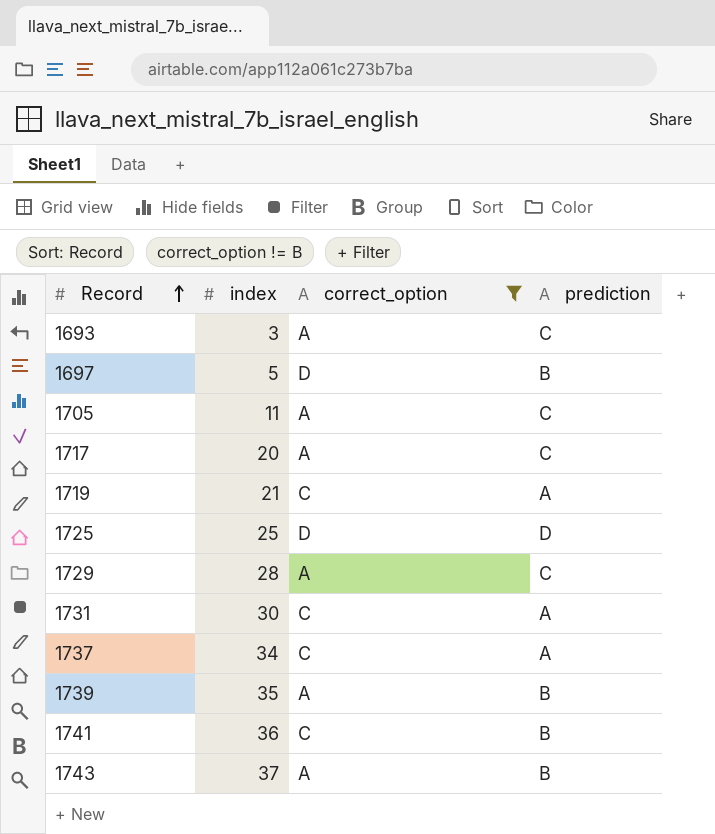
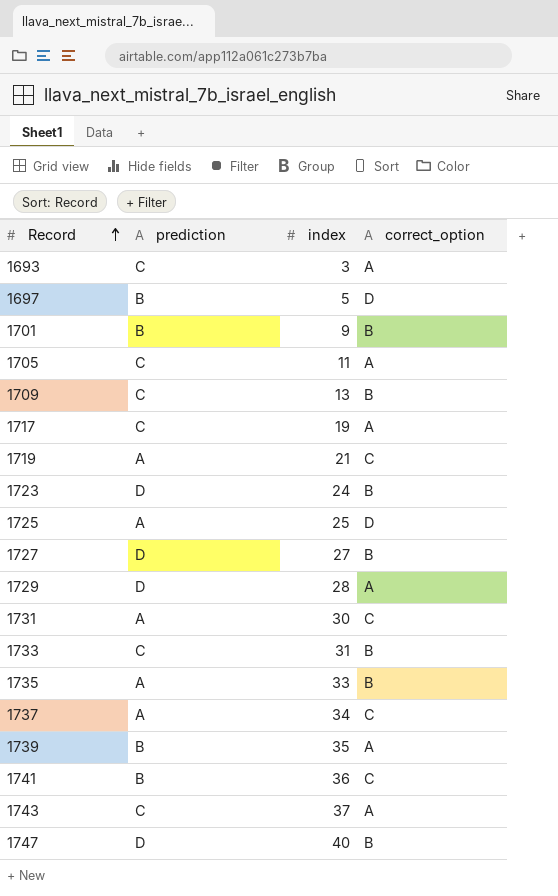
filter: correct_option != B -> none
column prediction | position: 4 -> 2
1717 | index: 20 -> 19
1725 | prediction: D -> A
1729 | prediction: C -> D
1743 | prediction: B -> C

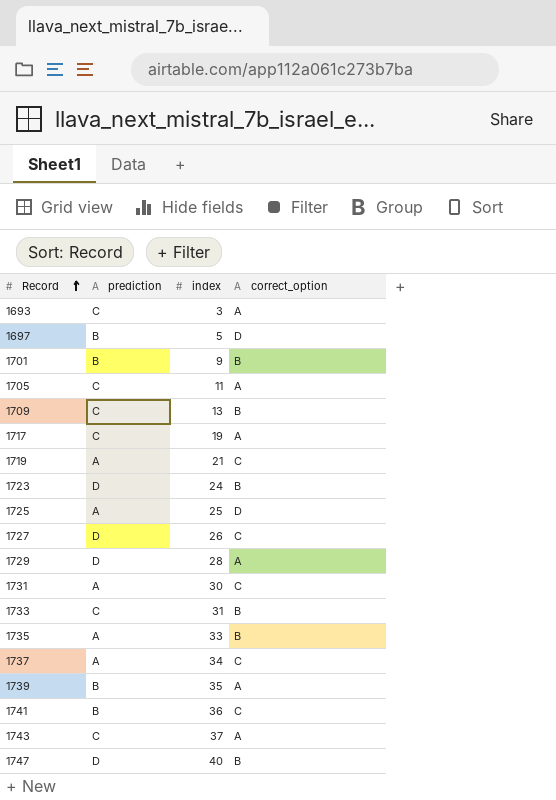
1727 | index: 27 -> 26
1727 | correct_option: B -> C

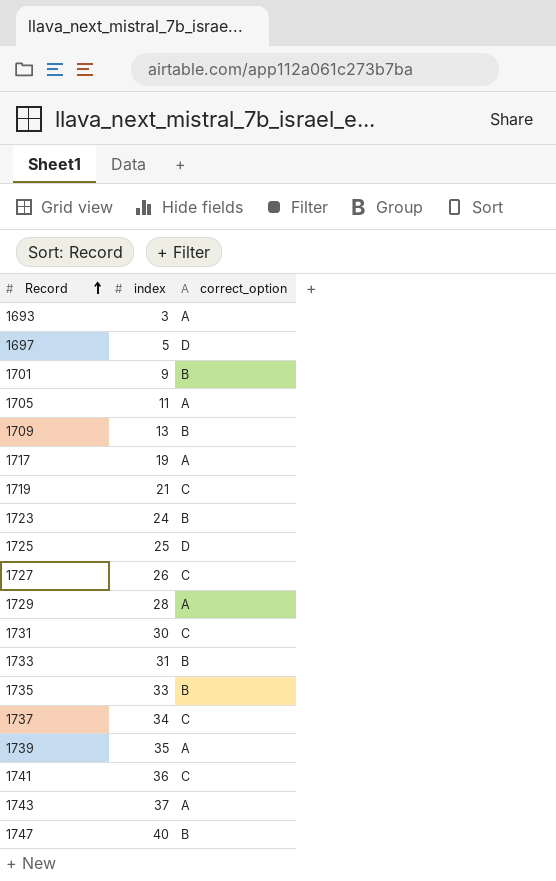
column prediction | position: 2 -> none

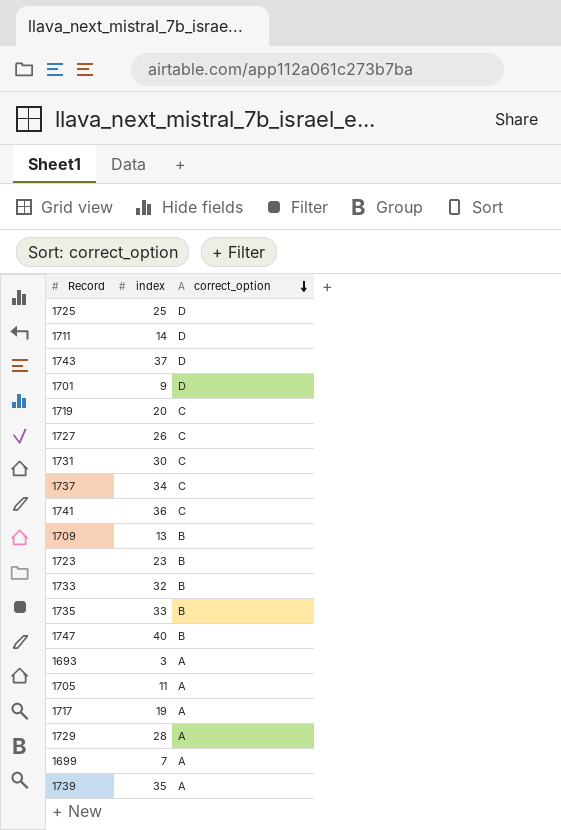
row order: Record ascending -> correct_option descending
row 1697: 5 | D -> none
row 1711: none -> 14 | D
1743 | correct_option: A -> D
1701 | correct_option: B -> D
1719 | index: 21 -> 20
1723 | index: 24 -> 23
1733 | index: 31 -> 32
row 1699: none -> 7 | A

